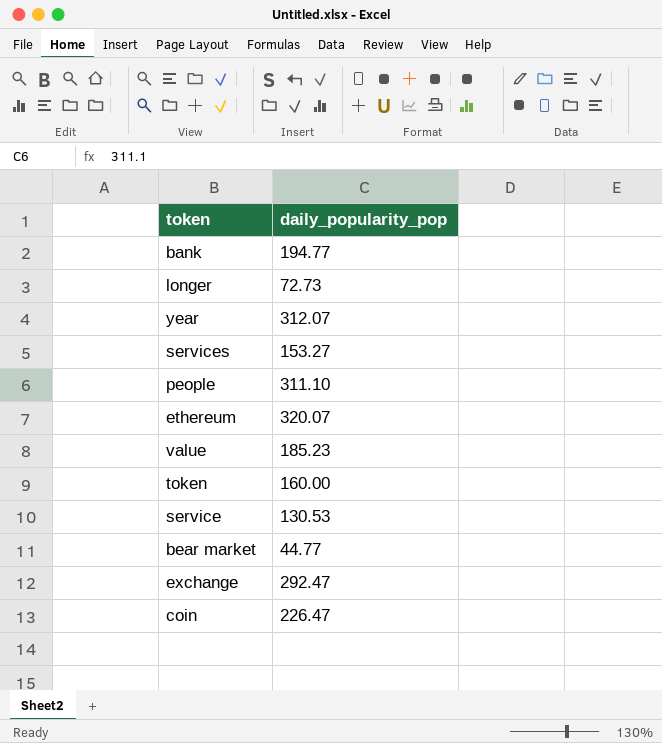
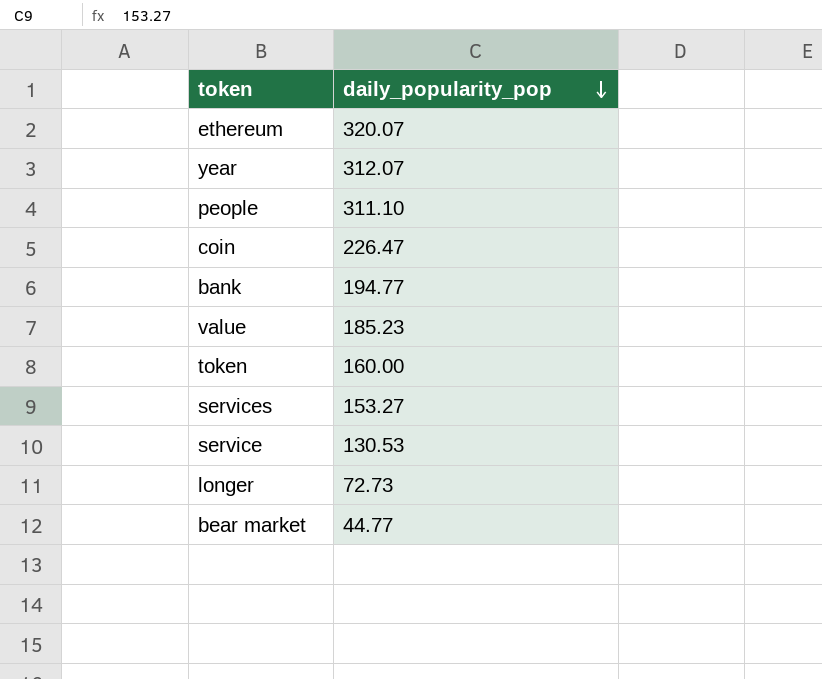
row order: none -> daily_popularity_pop descending
row exchange: 292.47 -> none

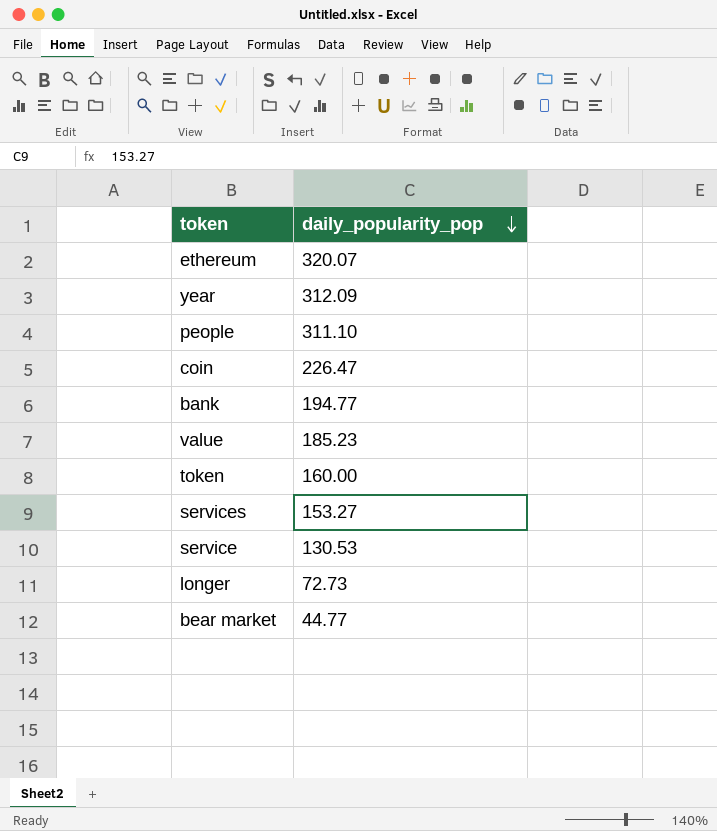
year | daily_popularity_pop: 312.07 -> 312.09

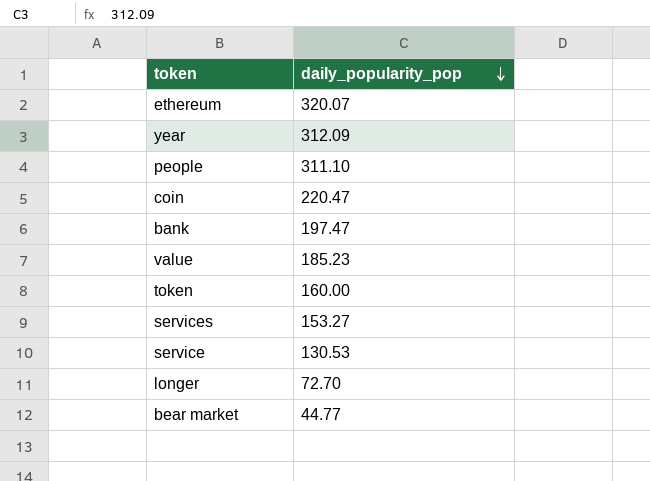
coin | daily_popularity_pop: 226.47 -> 220.47
bank | daily_popularity_pop: 194.77 -> 197.47
longer | daily_popularity_pop: 72.73 -> 72.70

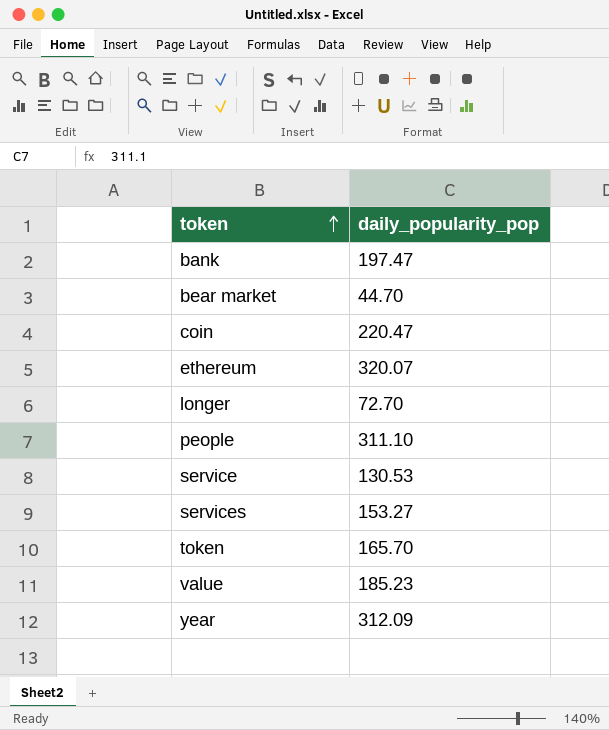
row order: daily_popularity_pop descending -> token ascending
bear market | daily_popularity_pop: 44.77 -> 44.70
token | daily_popularity_pop: 160.00 -> 165.70

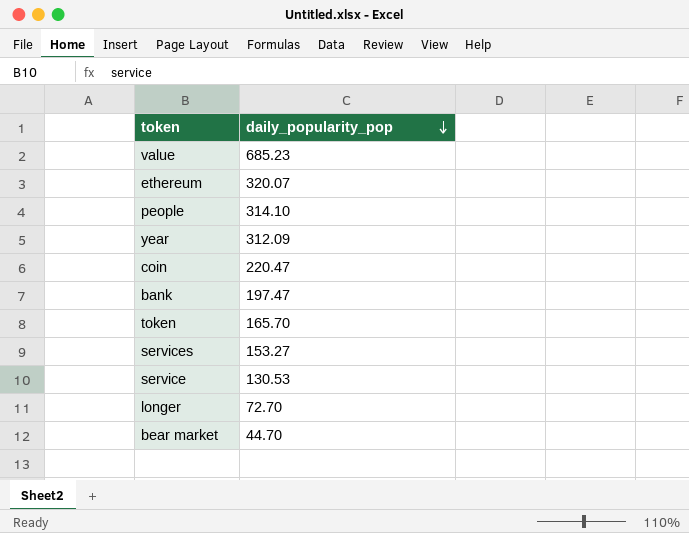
row order: token ascending -> daily_popularity_pop descending
value | daily_popularity_pop: 185.23 -> 685.23
people | daily_popularity_pop: 311.10 -> 314.10

